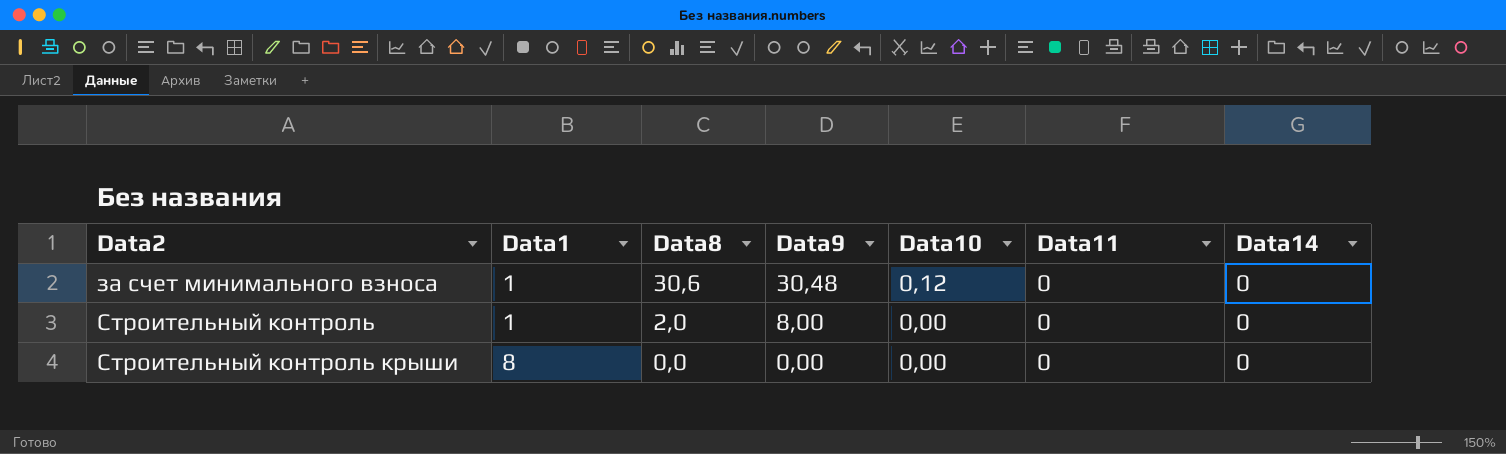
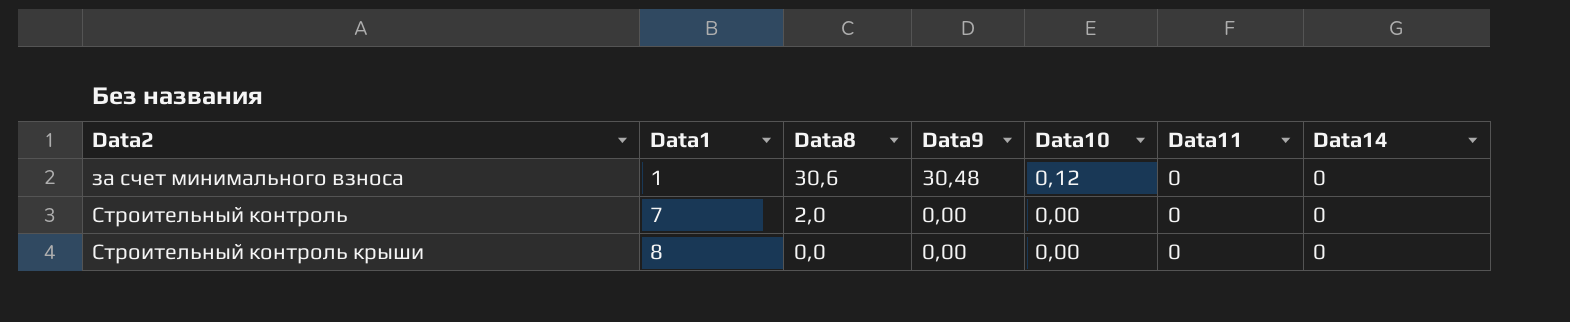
Строительный контроль | Data1: 1 -> 7
Строительный контроль | Data9: 8,00 -> 0,00

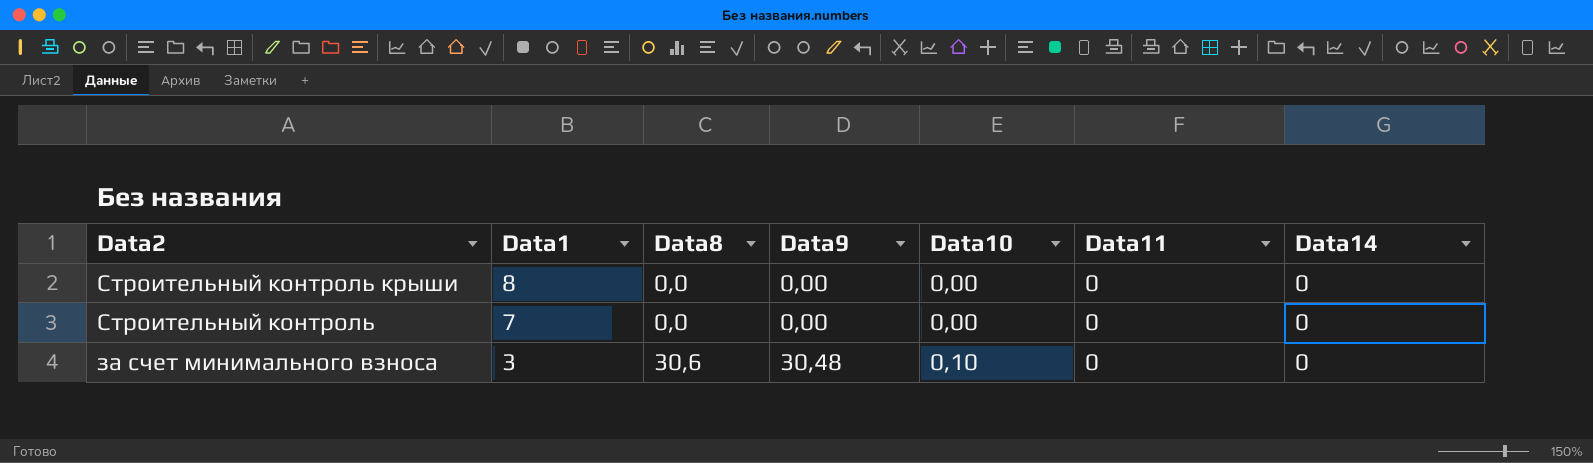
row order: Data2 ascending -> Data2 descending
Строительный контроль | Data8: 2,0 -> 0,0
за счет минимального взноса | Data1: 1 -> 3
за счет минимального взноса | Data10: 0,12 -> 0,10

